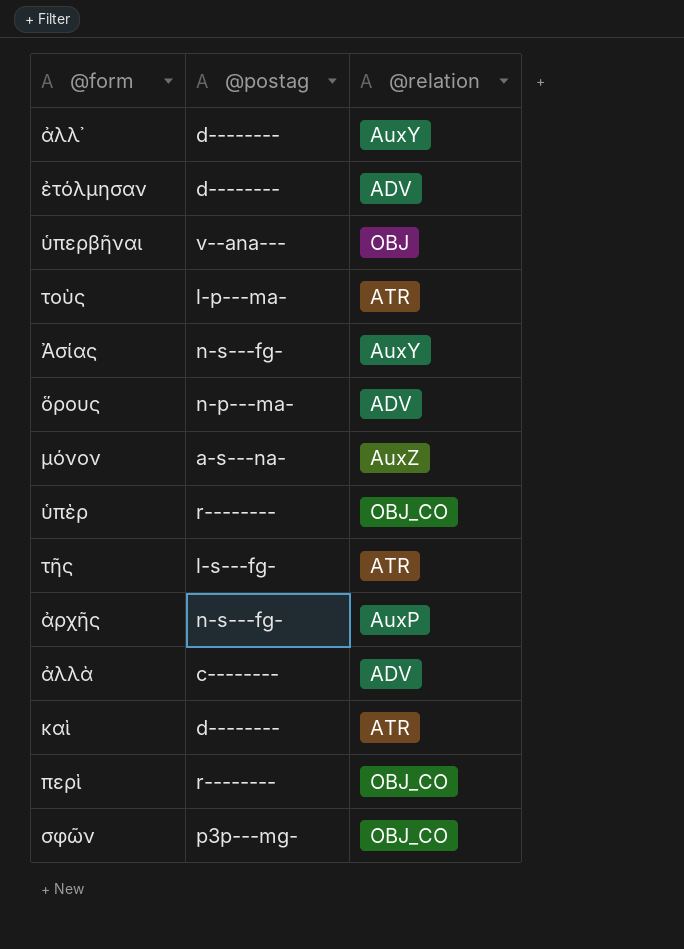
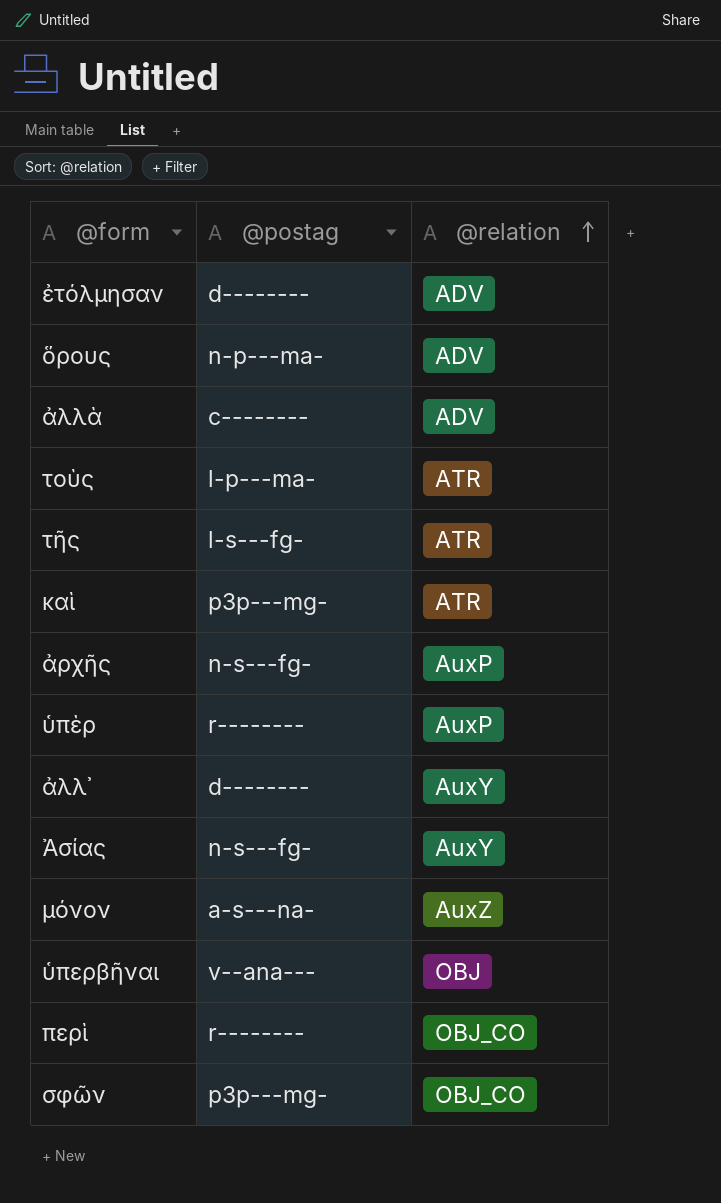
row order: none -> @relation ascending
καὶ | @postag: d-------- -> p3p---mg-
ὑπὲρ | @relation: OBJ_CO -> AuxP

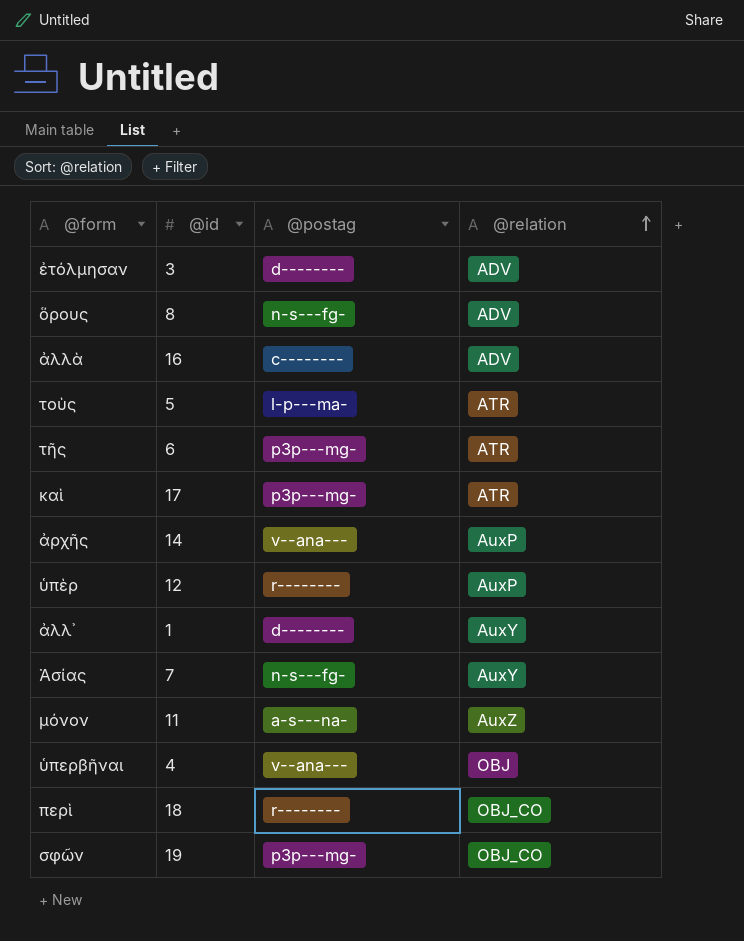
column @id | position: none -> 2
ὅρους | @postag: n-p---ma- -> n-s---fg-
τῆς | @postag: l-s---fg- -> p3p---mg-
ἀρχῆς | @postag: n-s---fg- -> v--ana---

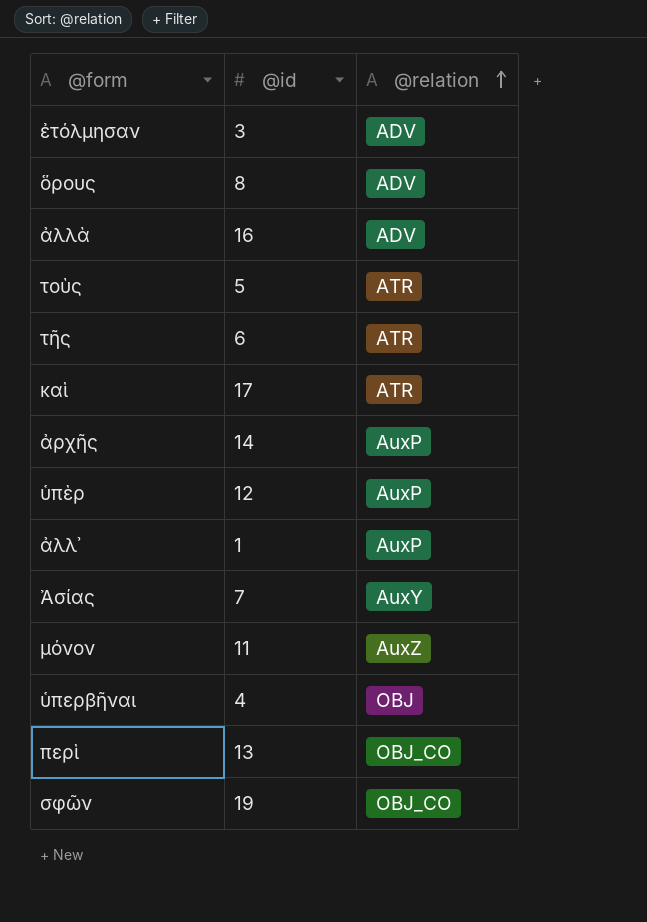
column @postag | position: 3 -> none
ἀλλ᾽ | @relation: AuxY -> AuxP
περὶ | @id: 18 -> 13

